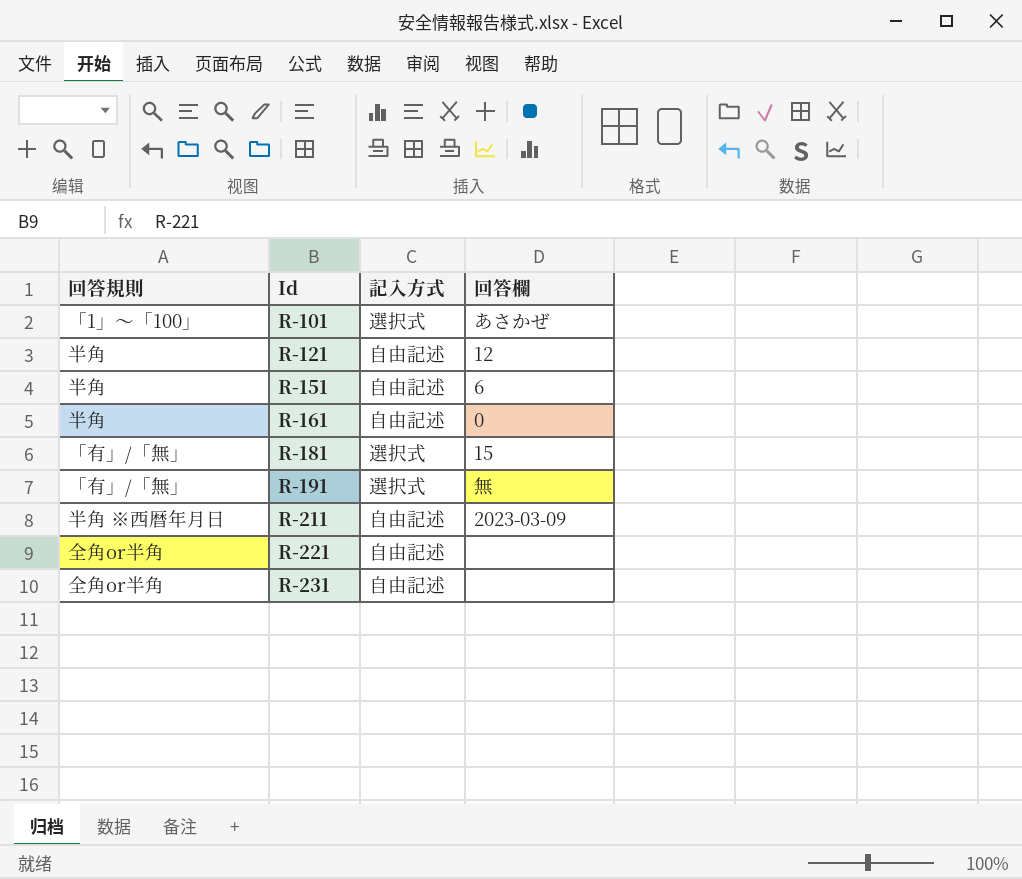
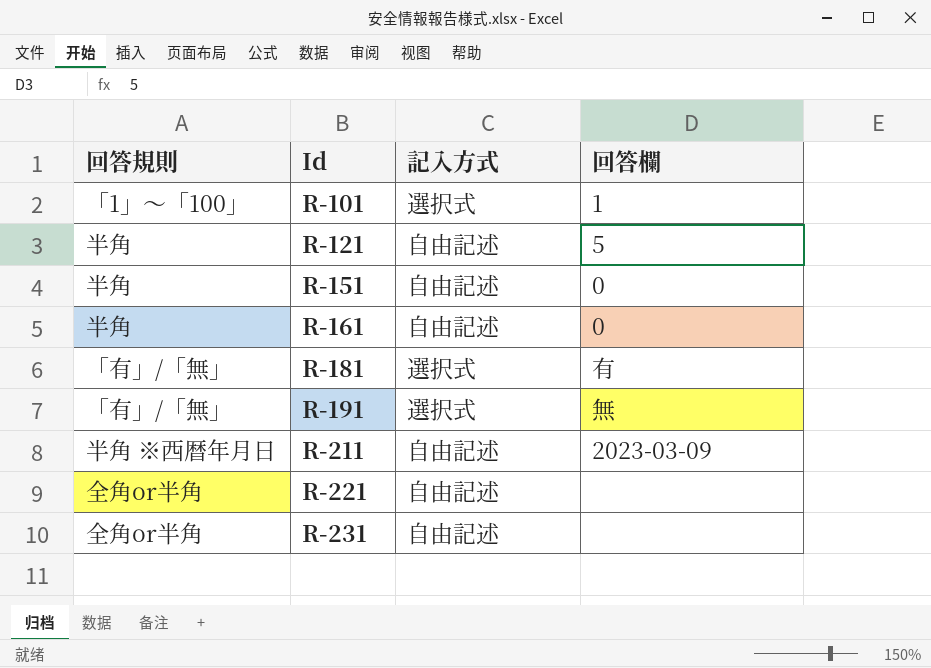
R-101 | 回答欄: あさかぜ -> 1
R-121 | 回答欄: 12 -> 5
R-151 | 回答欄: 6 -> 0
R-181 | 回答欄: 15 -> 有

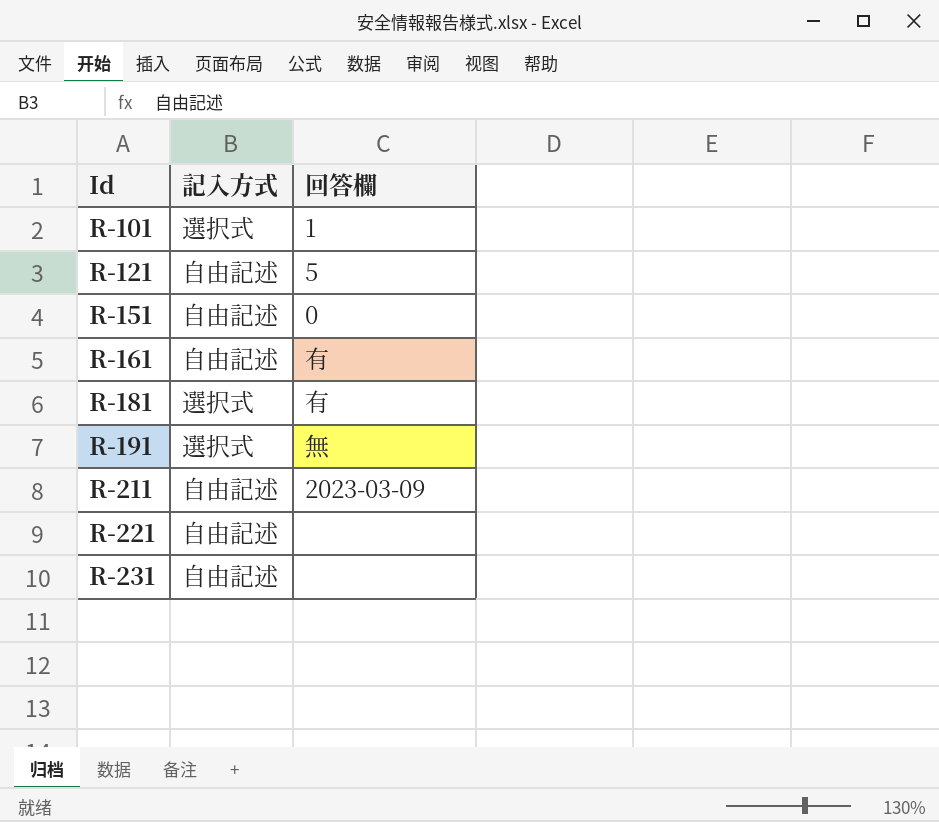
column 回答規則 | position: 1 -> none
R-161 | 回答欄: 0 -> 有

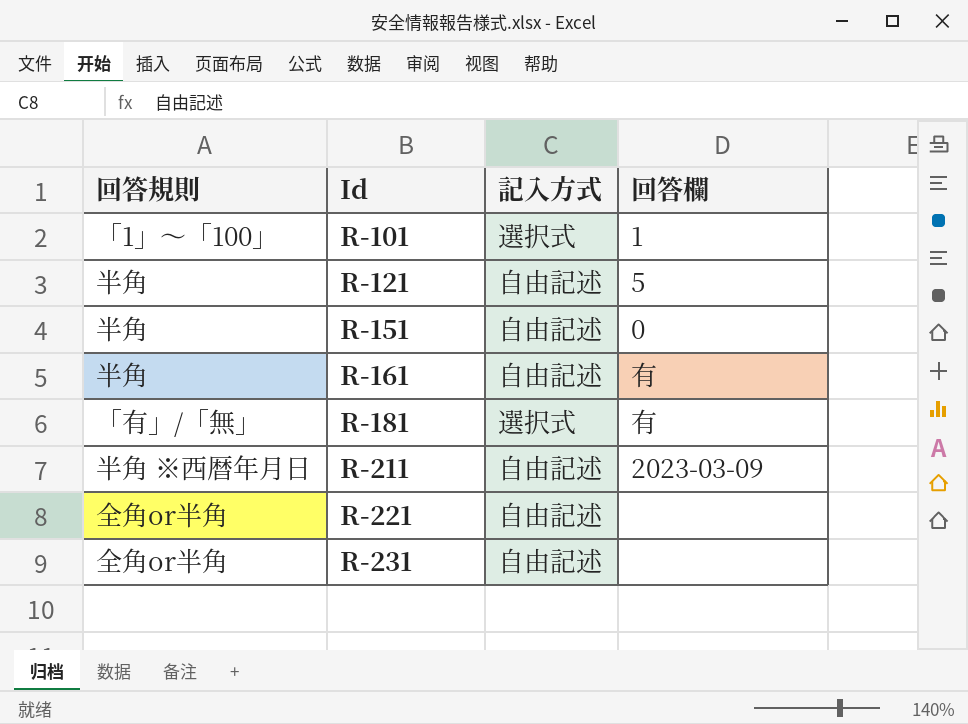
column 回答規則 | position: none -> 1
row R-191: 選択式 | 無 -> none

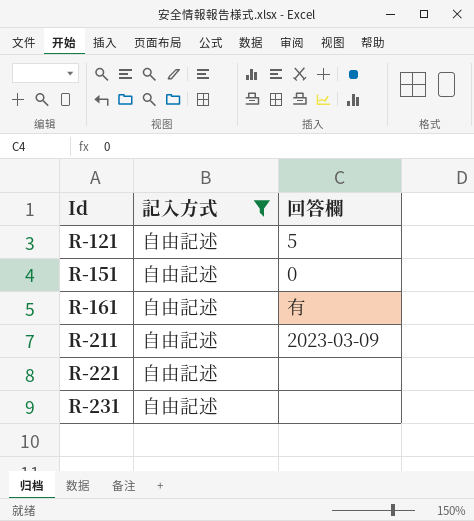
filter: none -> 記入方式 = 自由記述
column 回答規則 | position: 1 -> none

